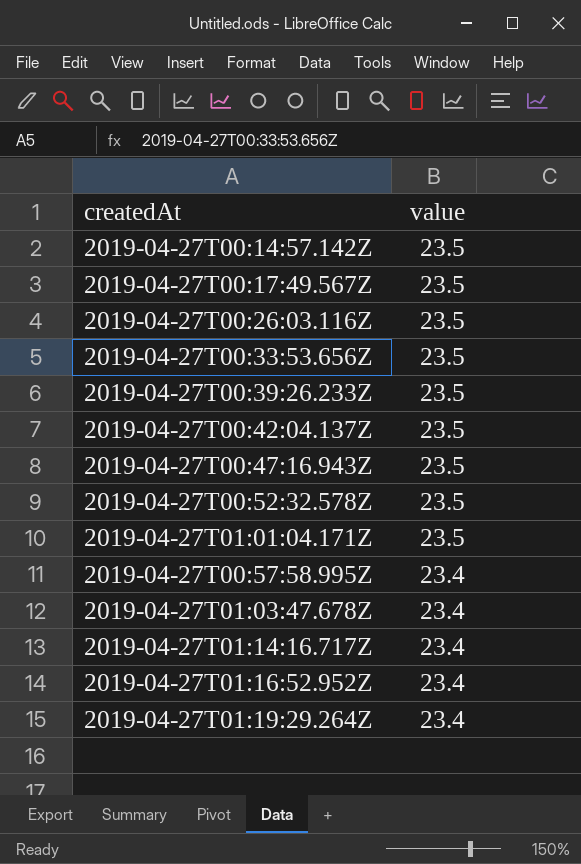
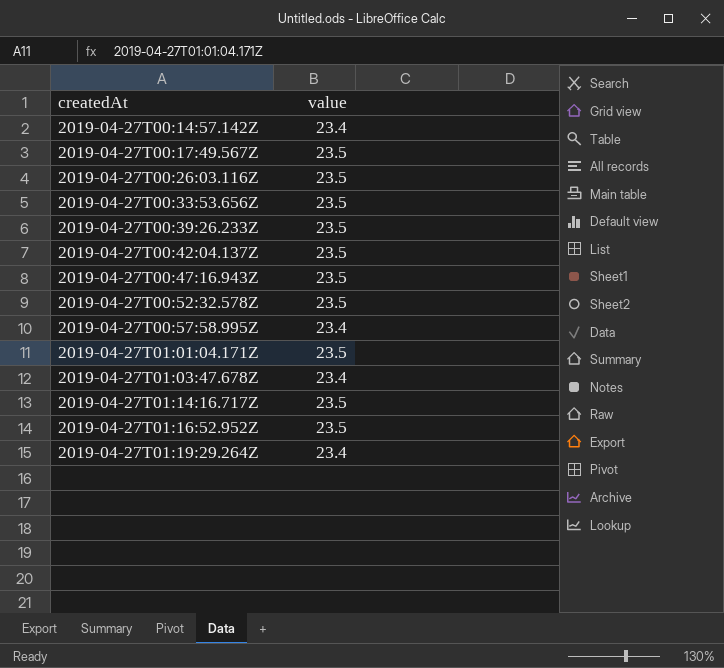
row order: value descending -> createdAt ascending
2019-04-27T00:14:57.142Z | value: 23.5 -> 23.4
2019-04-27T01:14:16.717Z | value: 23.4 -> 23.5
2019-04-27T01:16:52.952Z | value: 23.4 -> 23.5

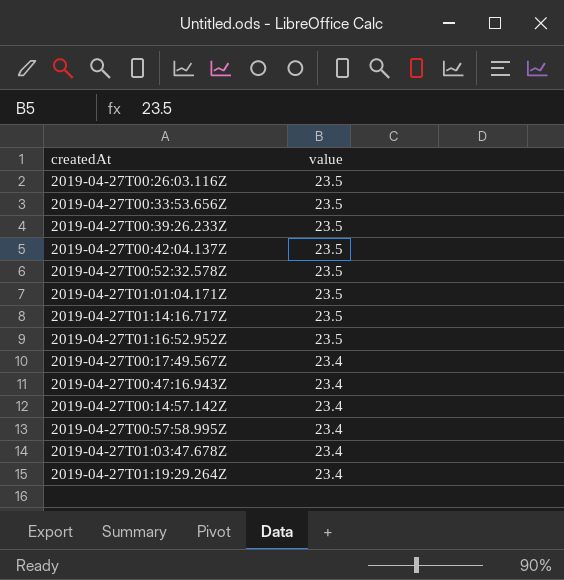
row order: createdAt ascending -> value descending
2019-04-27T00:17:49.567Z | value: 23.5 -> 23.4
2019-04-27T00:47:16.943Z | value: 23.5 -> 23.4

